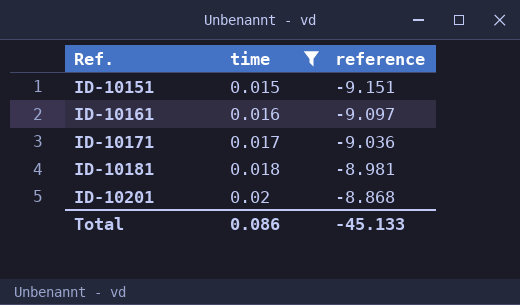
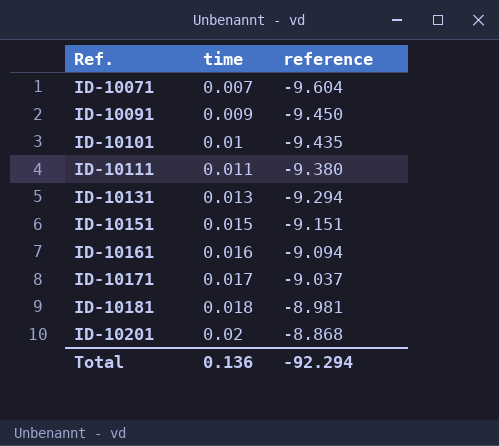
filter: time >= 0.015 -> none
ID-10161 | reference: -9.097 -> -9.094
ID-10171 | reference: -9.036 -> -9.037
Total | time: 0.086 -> 0.136
Total | reference: -45.133 -> -92.294

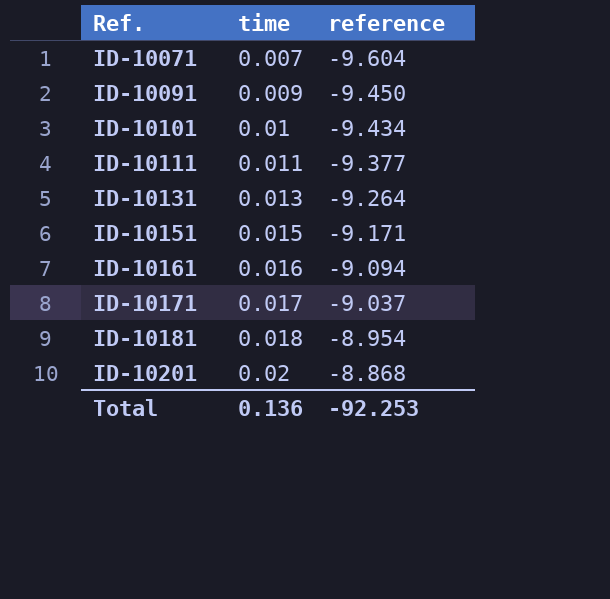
ID-10101 | reference: -9.435 -> -9.434
ID-10111 | reference: -9.380 -> -9.377
ID-10131 | reference: -9.294 -> -9.264
ID-10151 | reference: -9.151 -> -9.171
ID-10181 | reference: -8.981 -> -8.954
Total | reference: -92.294 -> -92.253

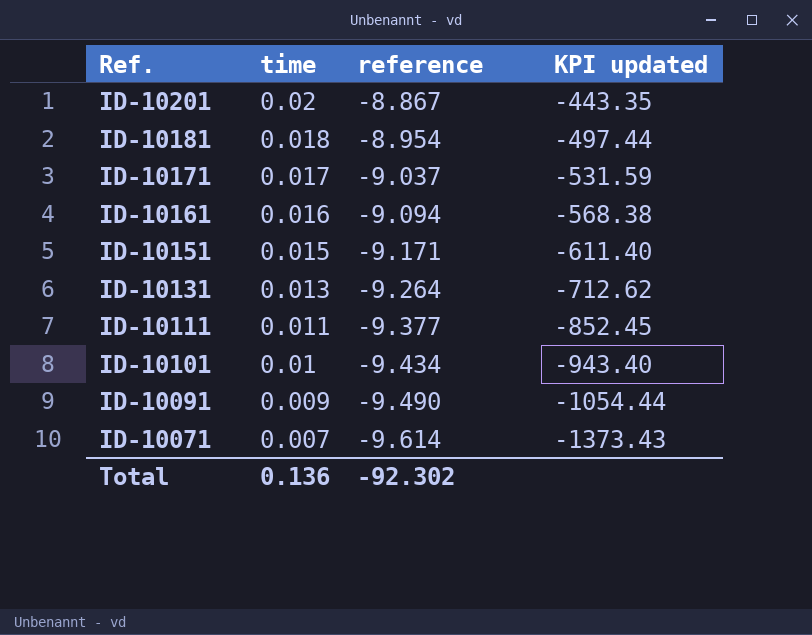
row order: Ref. ascending -> Ref. descending
column KPI updated | formula: none -> [reference] / [time]
ID-10201 | reference: -8.868 -> -8.867
ID-10091 | reference: -9.450 -> -9.490
ID-10071 | reference: -9.604 -> -9.614
Total | reference: -92.253 -> -92.302

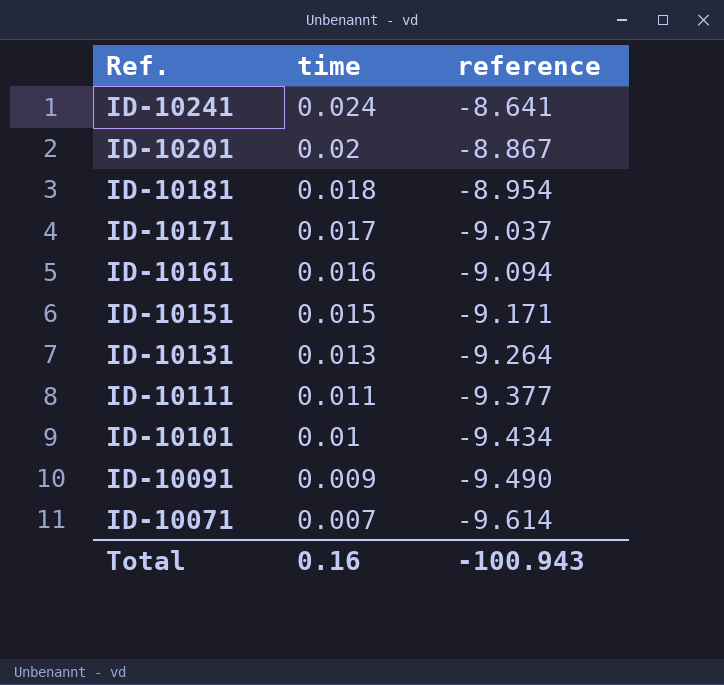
column KPI updated | formula: [reference] / [time] -> none
row ID-10241: none -> 0.024 | -8.641
Total | time: 0.136 -> 0.16
Total | reference: -92.302 -> -100.943

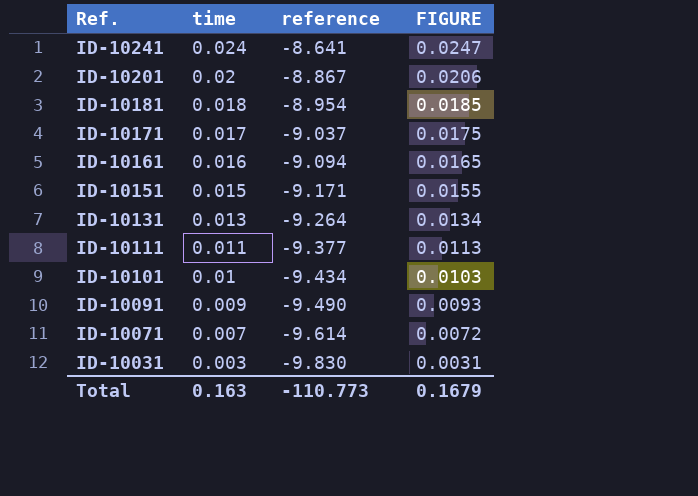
column FIGURE | formula: none -> [time] * 1.03
row ID-10031: none -> 0.003 | -9.830 | 0.0031
Total | time: 0.16 -> 0.163
Total | reference: -100.943 -> -110.773

